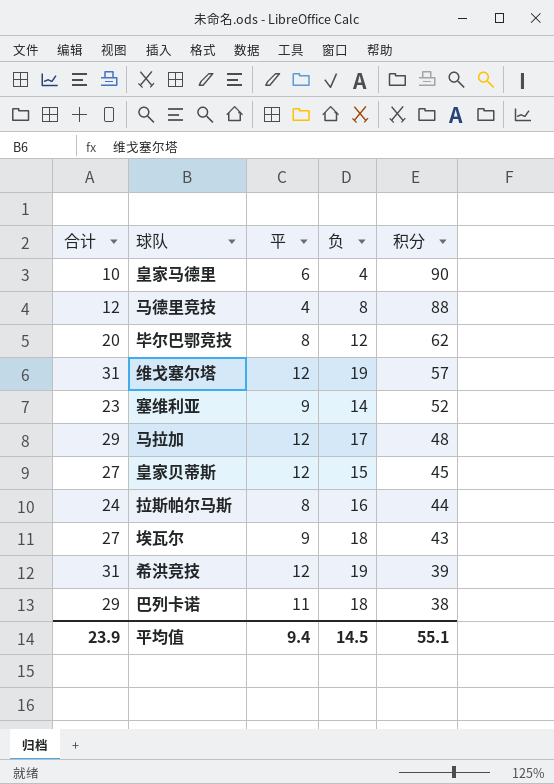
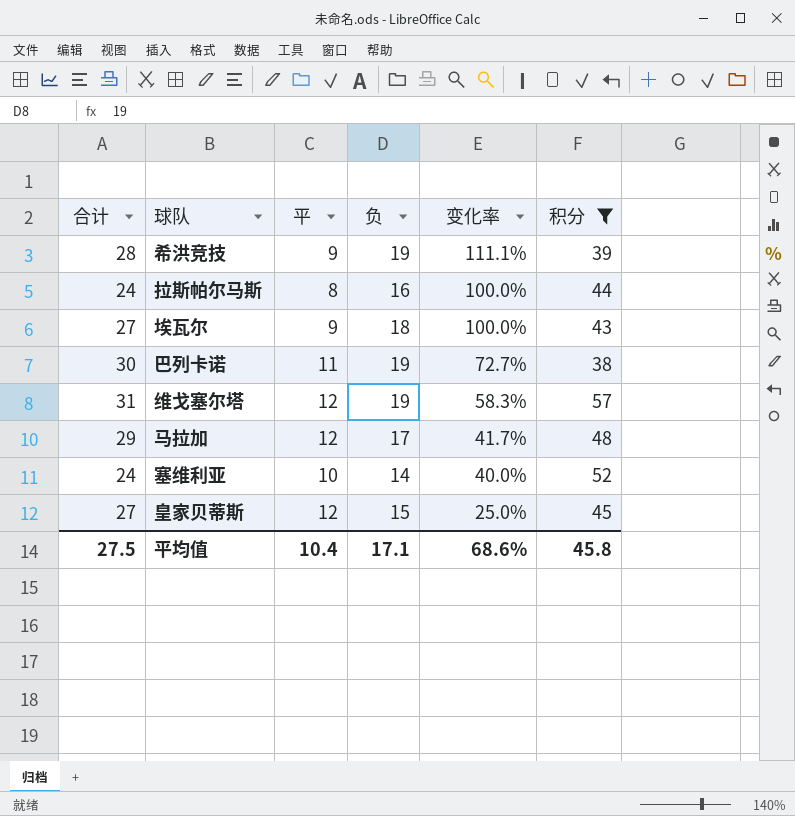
filter: none -> 积分 <= 57
row order: 积分 descending -> 变化率 descending
column 变化率 | formula: none -> ([负] - [平]) / [平]
希洪竞技 | 合计: 31 -> 28
希洪竞技 | 平: 12 -> 9
巴列卡诺 | 合计: 29 -> 30
巴列卡诺 | 负: 18 -> 19
塞维利亚 | 合计: 23 -> 24
塞维利亚 | 平: 9 -> 10
平均值 | 合计: 23.9 -> 27.5
平均值 | 平: 9.4 -> 10.4
平均值 | 负: 14.5 -> 17.1
平均值 | 积分: 55.1 -> 45.8

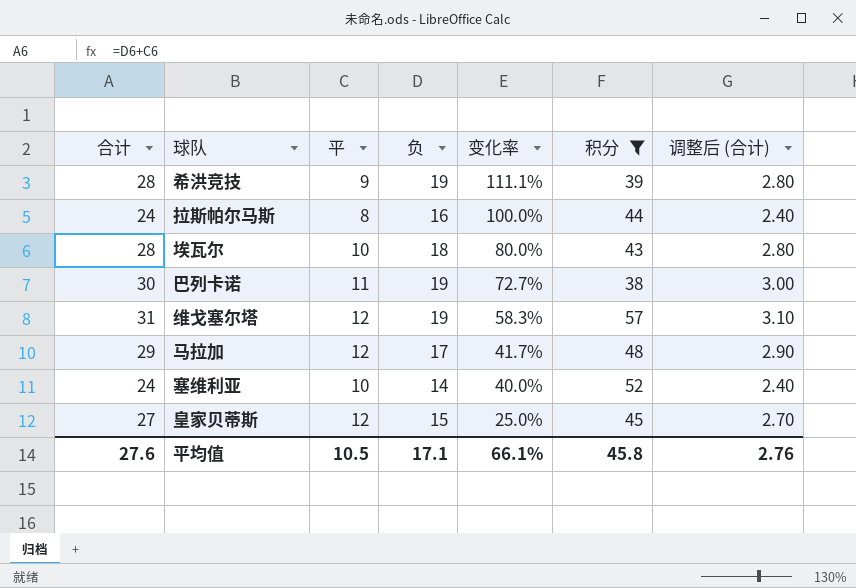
column 调整后 (合计) | formula: none -> [合计] * 0.1
埃瓦尔 | 合计: 27 -> 28
埃瓦尔 | 平: 9 -> 10
埃瓦尔 | 变化率: 100.0% -> 80.0%
平均值 | 合计: 27.5 -> 27.6
平均值 | 平: 10.4 -> 10.5
平均值 | 变化率: 68.6% -> 66.1%

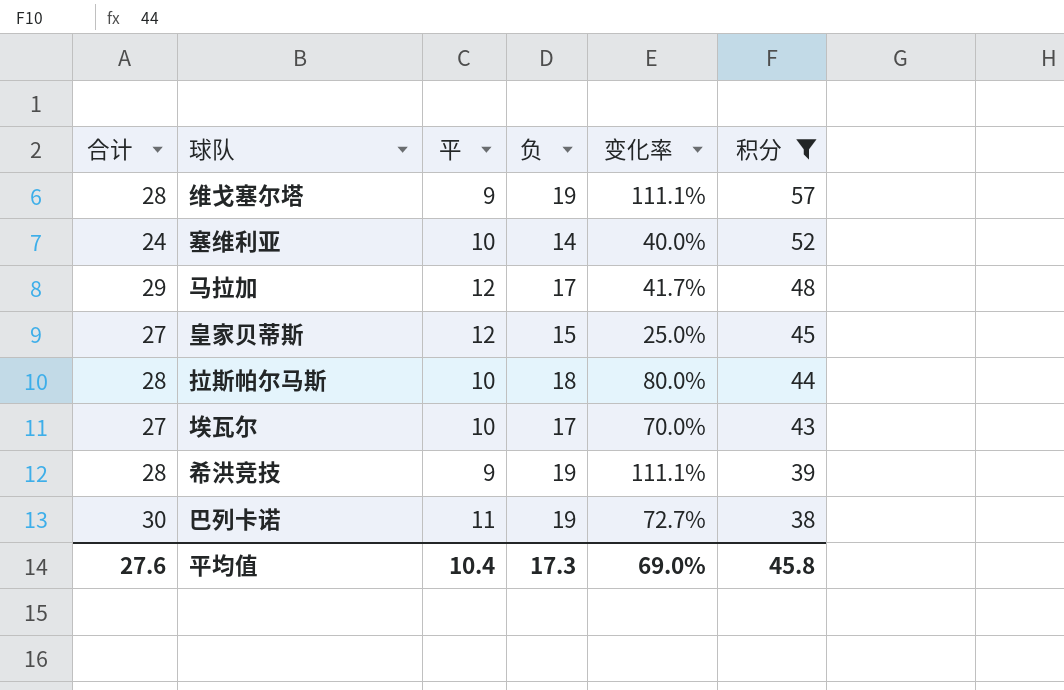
row order: 变化率 descending -> 积分 descending
column 调整后 (合计) | formula: [合计] * 0.1 -> none
维戈塞尔塔 | 合计: 31 -> 28
维戈塞尔塔 | 平: 12 -> 9
维戈塞尔塔 | 变化率: 58.3% -> 111.1%
拉斯帕尔马斯 | 合计: 24 -> 28
拉斯帕尔马斯 | 平: 8 -> 10
拉斯帕尔马斯 | 负: 16 -> 18
拉斯帕尔马斯 | 变化率: 100.0% -> 80.0%
埃瓦尔 | 合计: 28 -> 27
埃瓦尔 | 负: 18 -> 17
埃瓦尔 | 变化率: 80.0% -> 70.0%
平均值 | 平: 10.5 -> 10.4
平均值 | 负: 17.1 -> 17.3
平均值 | 变化率: 66.1% -> 69.0%

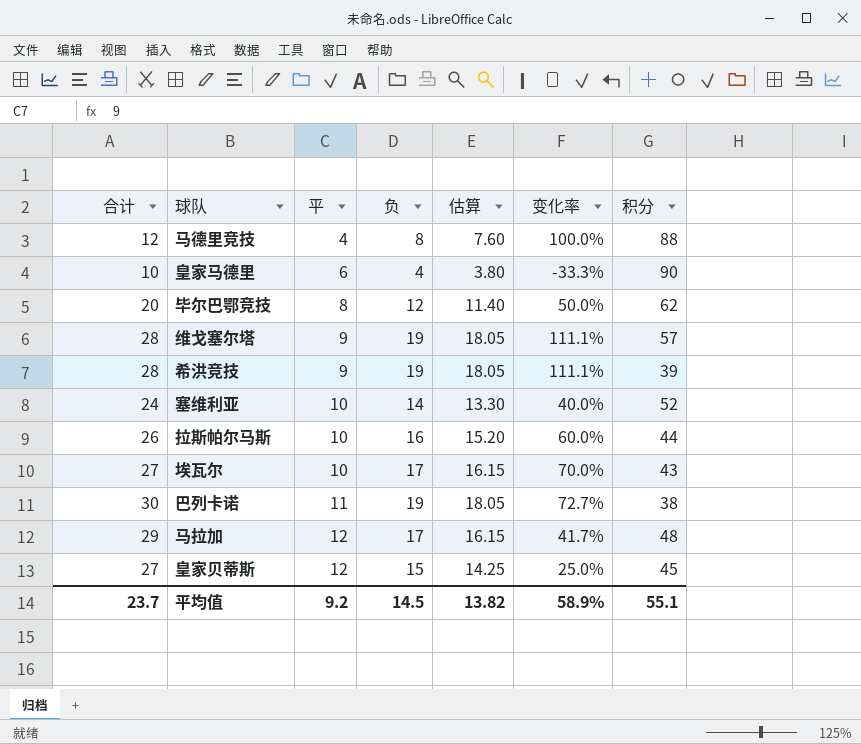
filter: 积分 <= 57 -> none
row order: 积分 descending -> 平 ascending
column 估算 | formula: none -> [负] * 0.95
拉斯帕尔马斯 | 合计: 28 -> 26
拉斯帕尔马斯 | 负: 18 -> 16
拉斯帕尔马斯 | 变化率: 80.0% -> 60.0%
平均值 | 合计: 27.6 -> 23.7
平均值 | 平: 10.4 -> 9.2
平均值 | 负: 17.3 -> 14.5
平均值 | 变化率: 69.0% -> 58.9%
平均值 | 积分: 45.8 -> 55.1

